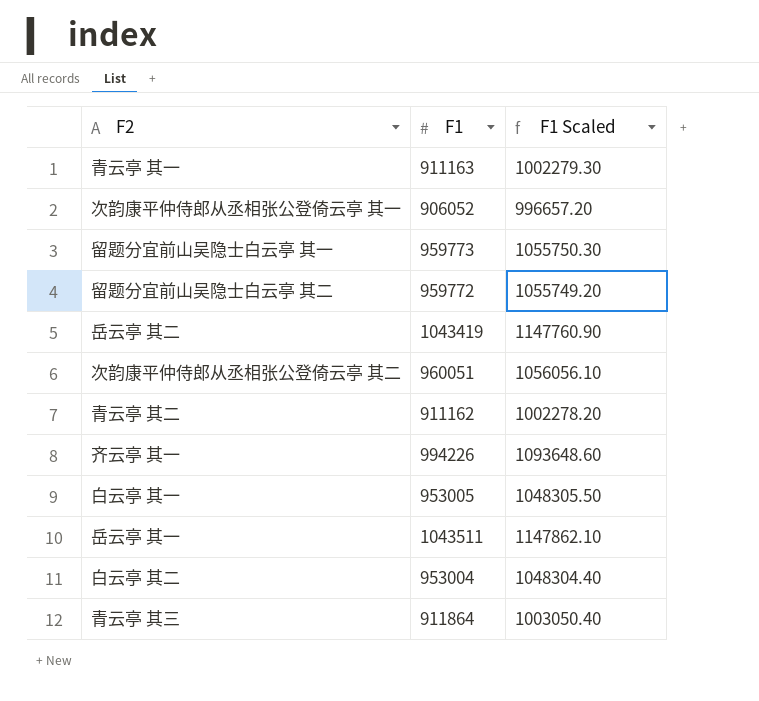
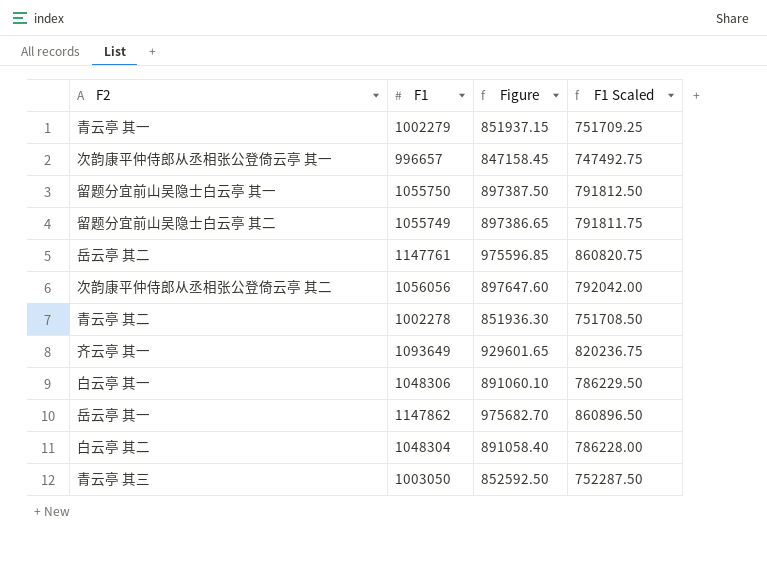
column Figure | formula: none -> [F1] * 0.85
column F1 Scaled | formula: [F1] * 1.1 -> [F1] * 0.75
青云亭 其一 | F1: 911163 -> 1002279
次韵康平仲侍郎从丞相张公登倚云亭 其一 | F1: 906052 -> 996657
留题分宜前山吴隐士白云亭 其一 | F1: 959773 -> 1055750
留题分宜前山吴隐士白云亭 其二 | F1: 959772 -> 1055749
岳云亭 其二 | F1: 1043419 -> 1147761
次韵康平仲侍郎从丞相张公登倚云亭 其二 | F1: 960051 -> 1056056
青云亭 其二 | F1: 911162 -> 1002278
齐云亭 其一 | F1: 994226 -> 1093649
白云亭 其一 | F1: 953005 -> 1048306
岳云亭 其一 | F1: 1043511 -> 1147862
白云亭 其二 | F1: 953004 -> 1048304
青云亭 其三 | F1: 911864 -> 1003050

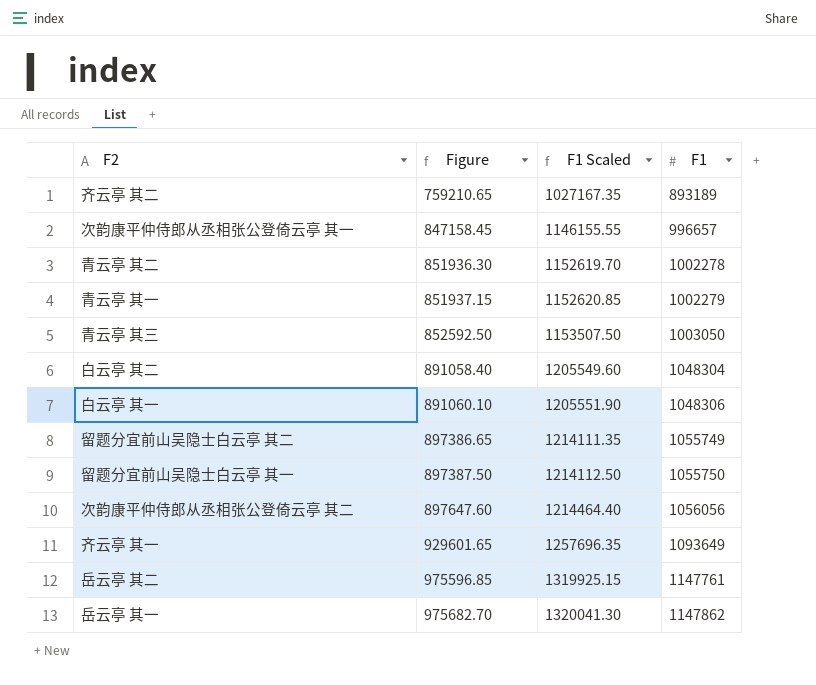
row order: none -> Figure ascending
column F1 Scaled | formula: [F1] * 0.75 -> [F1] * 1.15
column F1 | position: 2 -> 4
row 齐云亭 其二: none -> 759210.65 | 1027167.35 | 893189

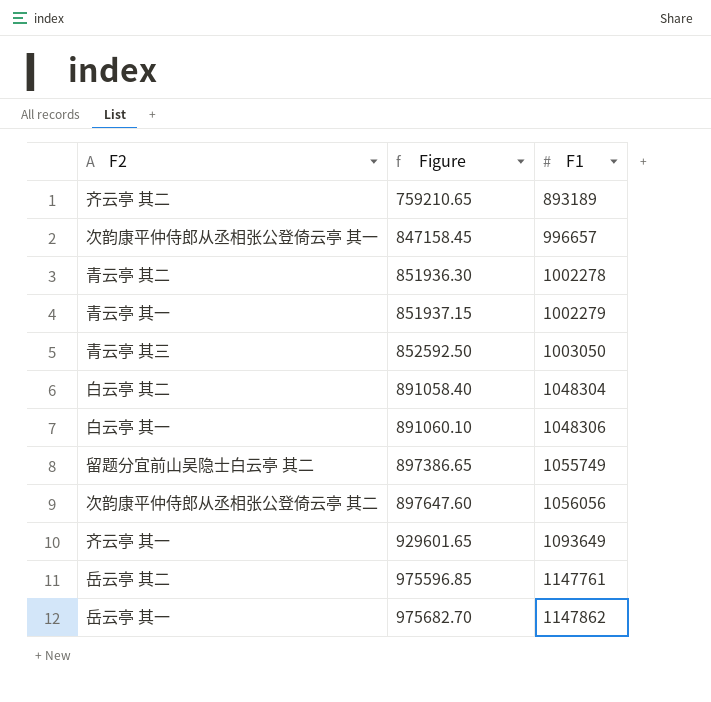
column F1 Scaled | formula: [F1] * 1.15 -> none
row 留题分宜前山吴隐士白云亭 其一: 897387.50 | 1214112.50 | 1055750 -> none

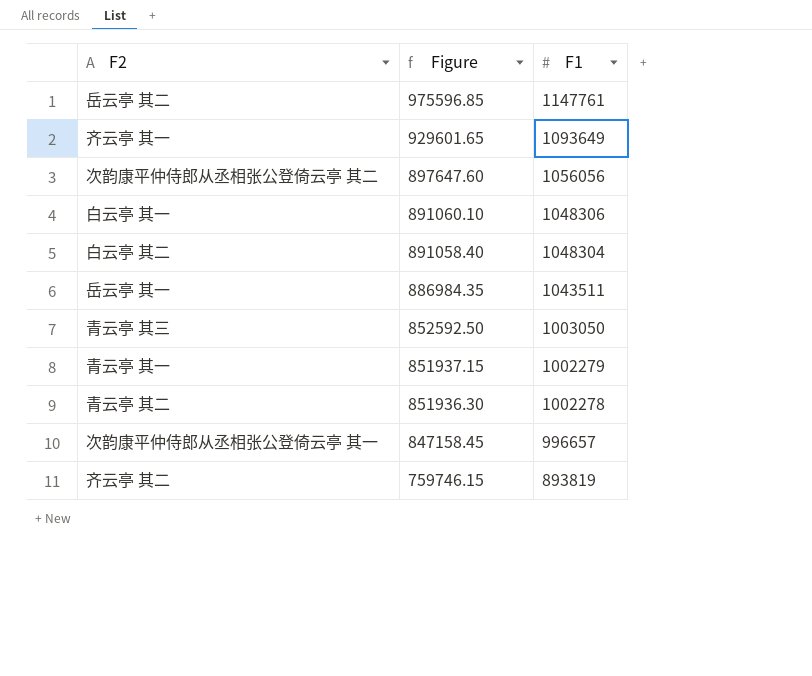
row order: Figure ascending -> Figure descending
row 留题分宜前山吴隐士白云亭 其二: 897386.65 | 1055749 -> none
岳云亭 其一 | Figure: 975682.70 -> 886984.35
岳云亭 其一 | F1: 1147862 -> 1043511
齐云亭 其二 | Figure: 759210.65 -> 759746.15
齐云亭 其二 | F1: 893189 -> 893819

